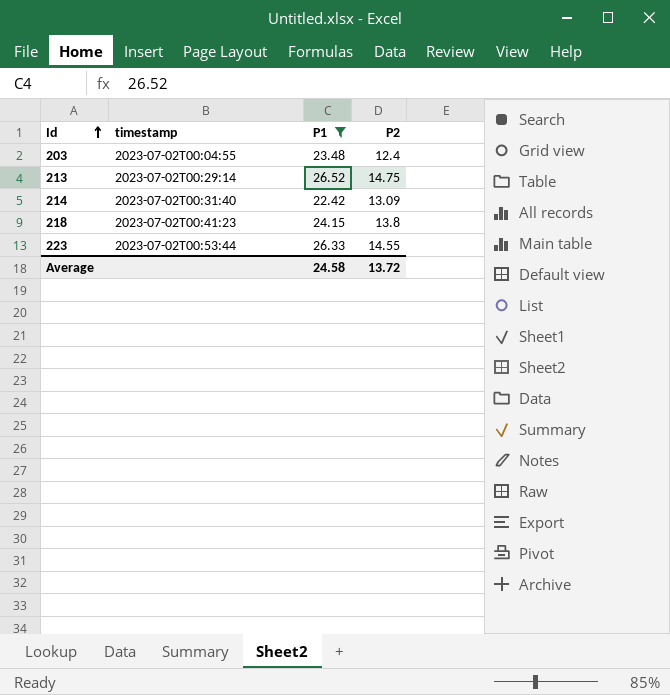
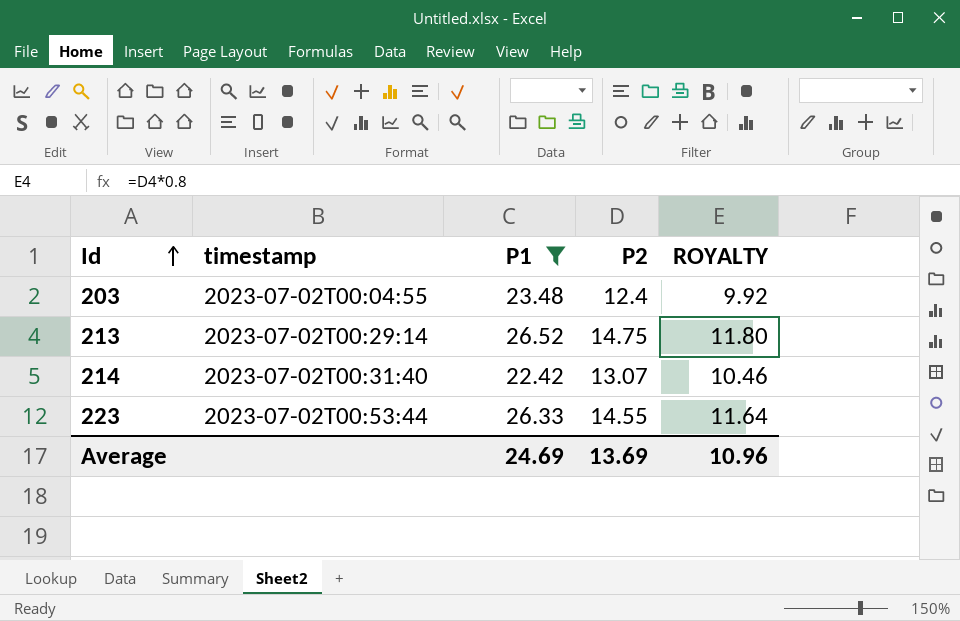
column ROYALTY | formula: none -> [P2] * 0.8
row 218: 2023-07-02T00:41:23 | 24.15 | 13.8 -> none
214 | P2: 13.09 -> 13.07
Average | P1: 24.58 -> 24.69
Average | P2: 13.72 -> 13.69

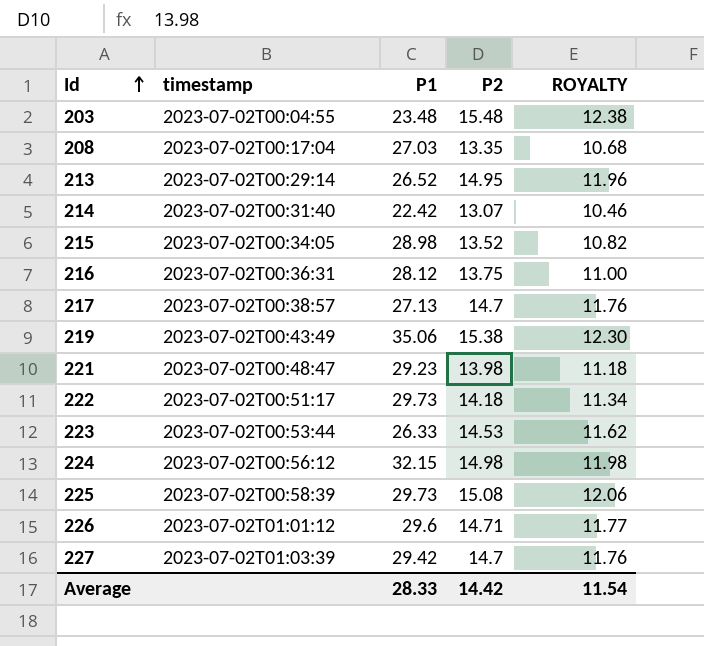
filter: P1 <= 26.52 -> none
203 | P2: 12.4 -> 15.48
203 | ROYALTY: 9.92 -> 12.38
213 | P2: 14.75 -> 14.95
213 | ROYALTY: 11.80 -> 11.96
223 | P2: 14.55 -> 14.53
223 | ROYALTY: 11.64 -> 11.62
Average | P1: 24.69 -> 28.33
Average | P2: 13.69 -> 14.42
Average | ROYALTY: 10.96 -> 11.54

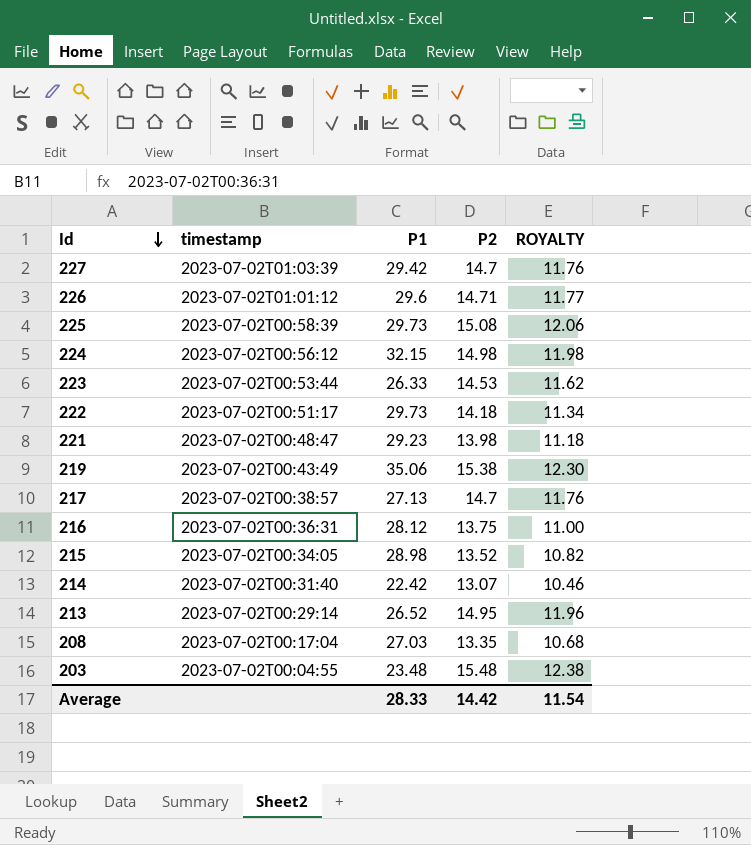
row order: Id ascending -> Id descending

